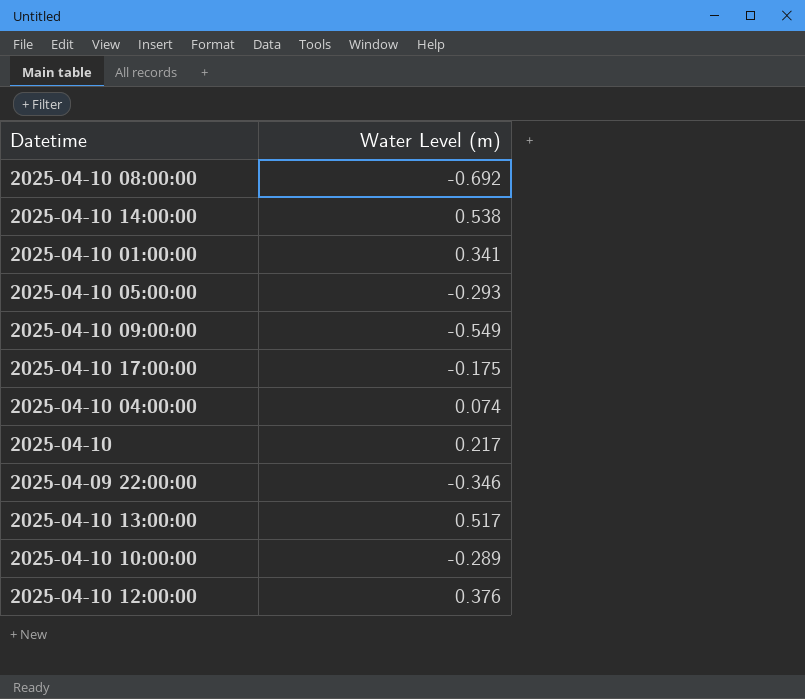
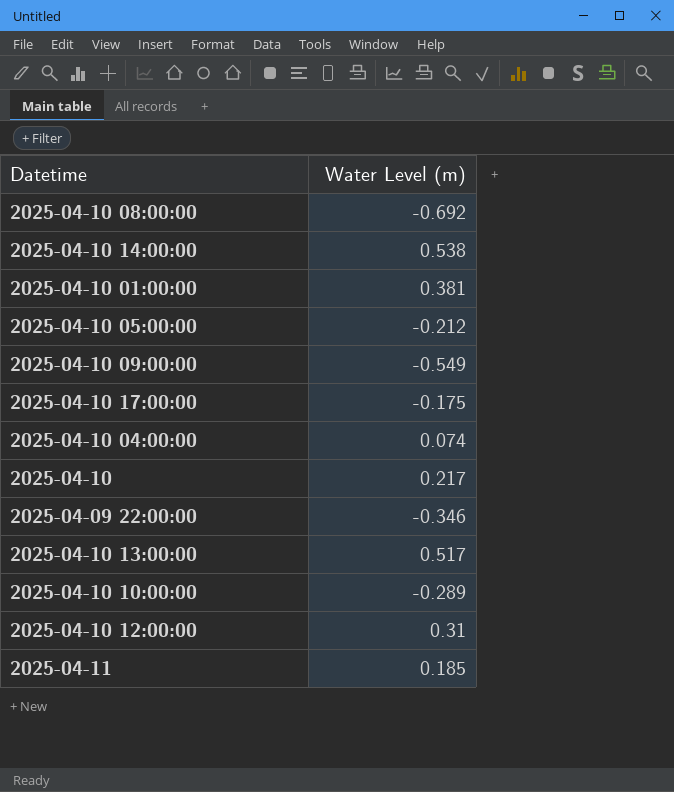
2025-04-10 01:00:00 | Water Level (m): 0.341 -> 0.381
2025-04-10 05:00:00 | Water Level (m): -0.293 -> -0.212
2025-04-10 12:00:00 | Water Level (m): 0.376 -> 0.31
row 2025-04-11: none -> 0.185

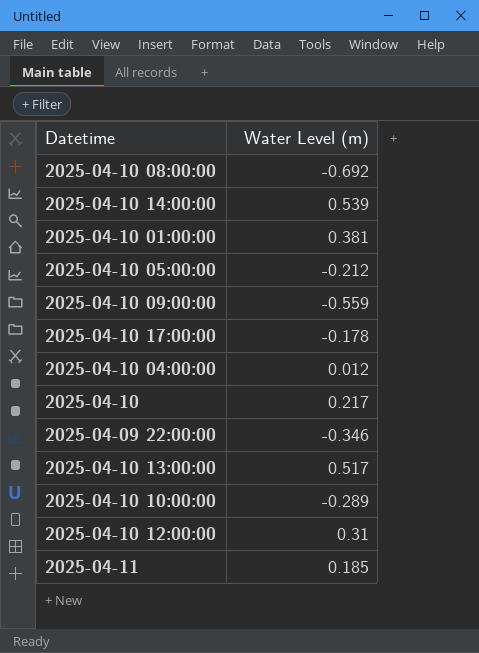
2025-04-10 14:00:00 | Water Level (m): 0.538 -> 0.539
2025-04-10 09:00:00 | Water Level (m): -0.549 -> -0.559
2025-04-10 17:00:00 | Water Level (m): -0.175 -> -0.178
2025-04-10 04:00:00 | Water Level (m): 0.074 -> 0.012

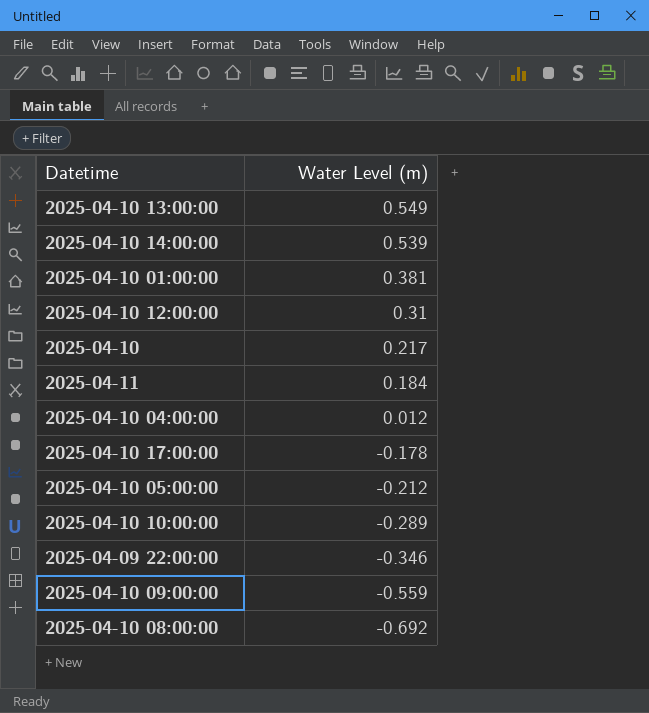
row order: none -> Water Level (m) descending
2025-04-10 13:00:00 | Water Level (m): 0.517 -> 0.549
2025-04-11 | Water Level (m): 0.185 -> 0.184

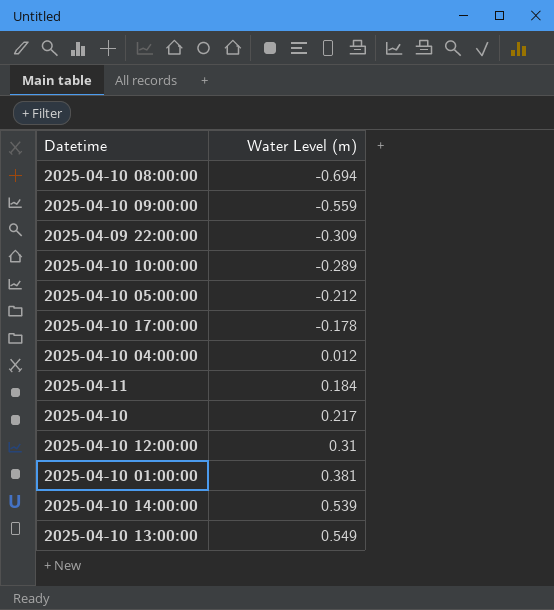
row order: Water Level (m) descending -> Water Level (m) ascending
2025-04-10 08:00:00 | Water Level (m): -0.692 -> -0.694
2025-04-09 22:00:00 | Water Level (m): -0.346 -> -0.309

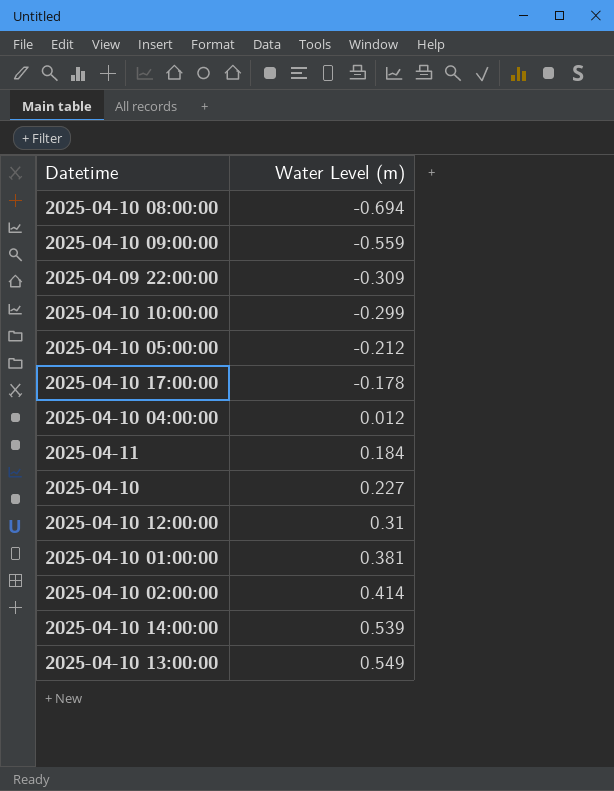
2025-04-10 10:00:00 | Water Level (m): -0.289 -> -0.299
2025-04-10 | Water Level (m): 0.217 -> 0.227
row 2025-04-10 02:00:00: none -> 0.414

